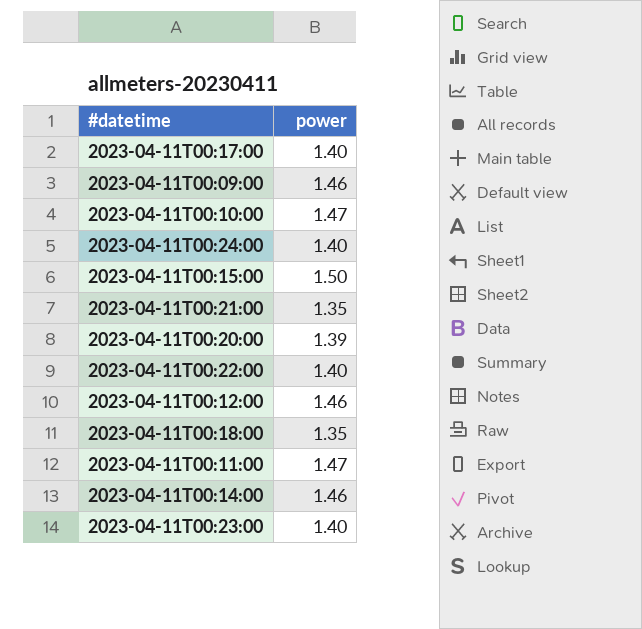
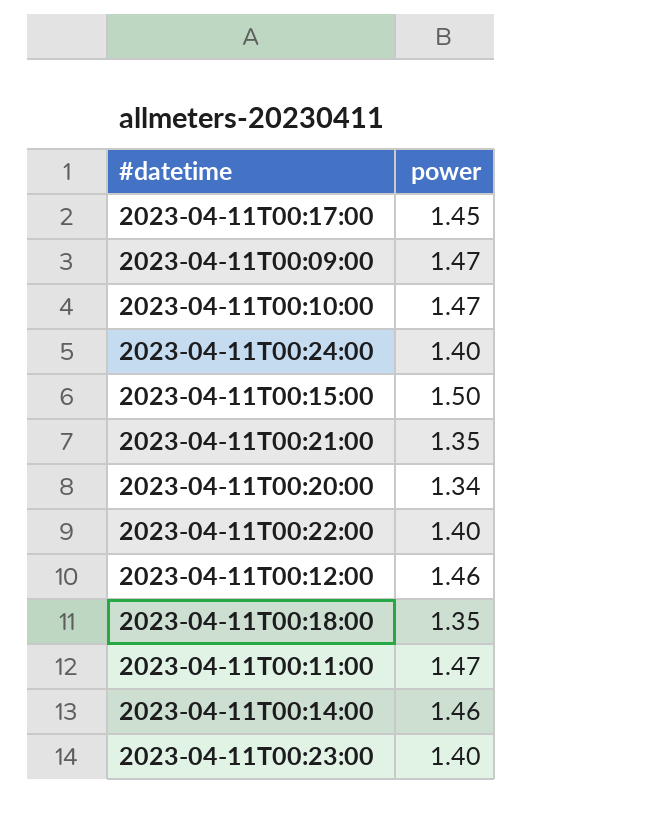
2023-04-11T00:17:00 | power: 1.40 -> 1.45
2023-04-11T00:09:00 | power: 1.46 -> 1.47
2023-04-11T00:20:00 | power: 1.39 -> 1.34

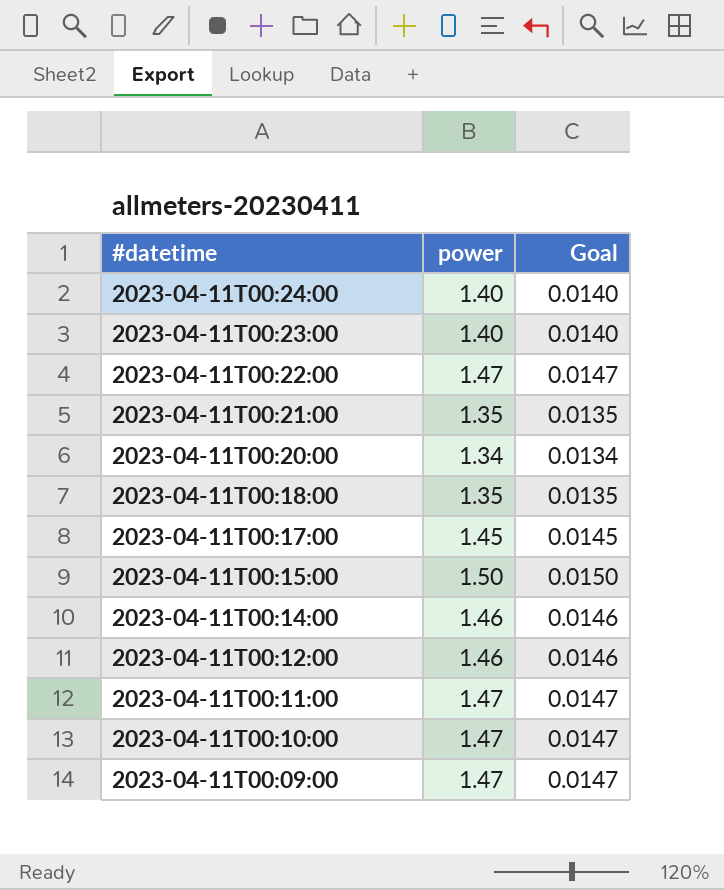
row order: none -> #datetime descending
column Goal | formula: none -> [power] * 0.01
2023-04-11T00:22:00 | power: 1.40 -> 1.47

